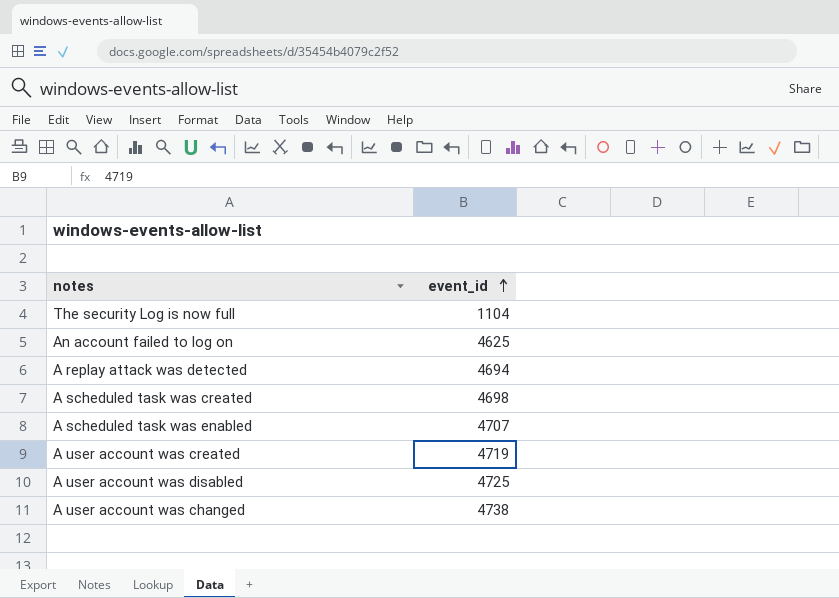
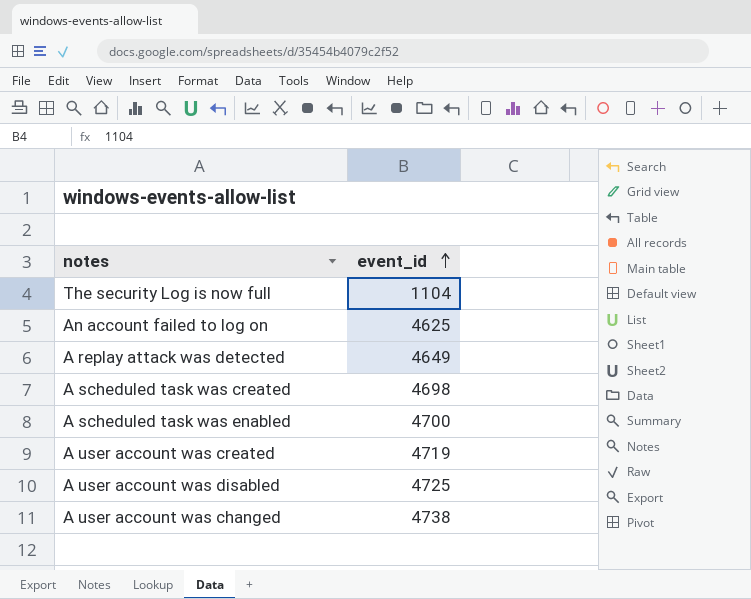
A replay attack was detected | event_id: 4694 -> 4649
A scheduled task was enabled | event_id: 4707 -> 4700

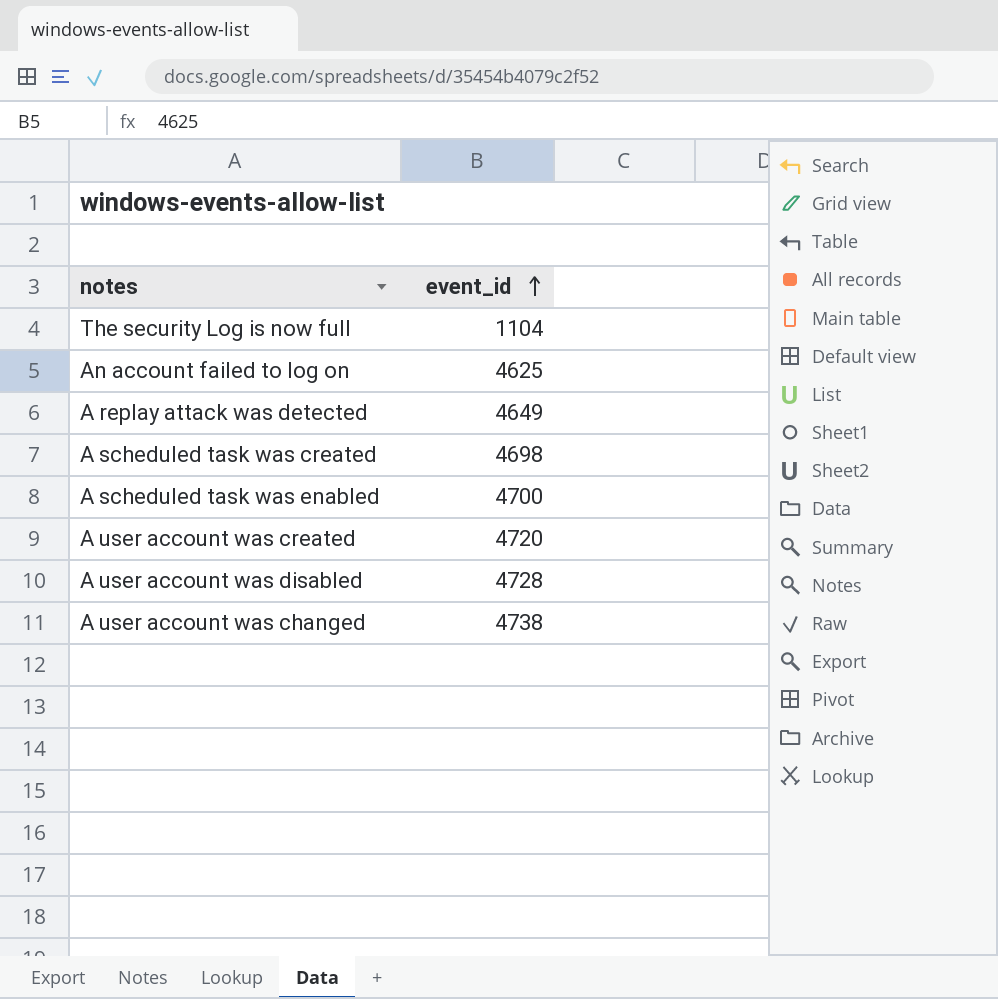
A user account was created | event_id: 4719 -> 4720
A user account was disabled | event_id: 4725 -> 4728

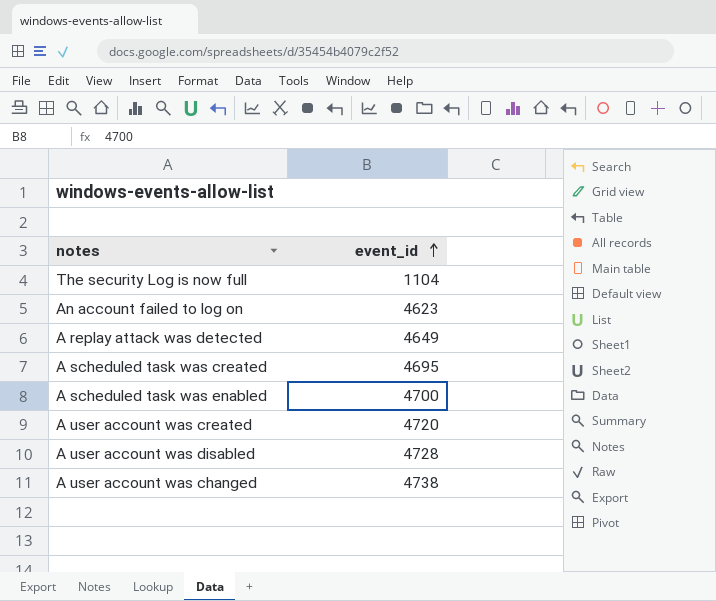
An account failed to log on | event_id: 4625 -> 4623
A scheduled task was created | event_id: 4698 -> 4695

